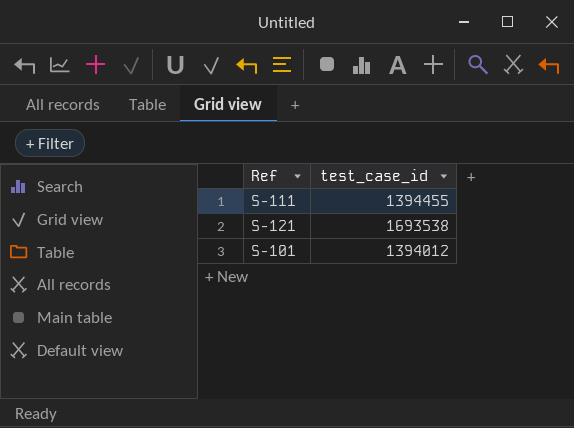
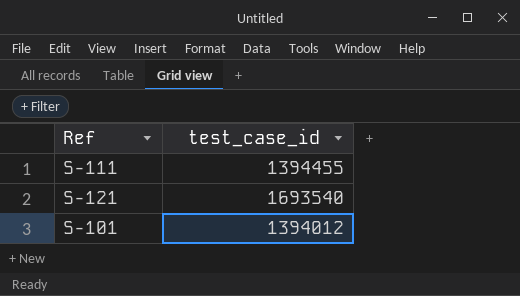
S-121 | test_case_id: 1693538 -> 1693540

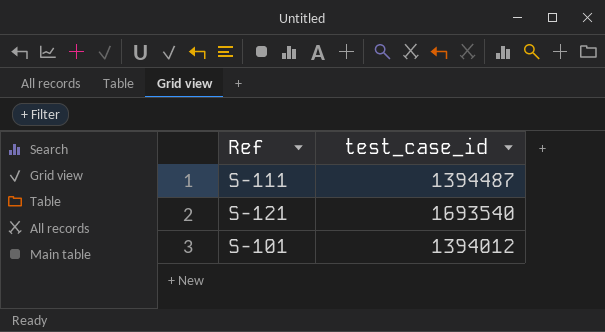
S-111 | test_case_id: 1394455 -> 1394487

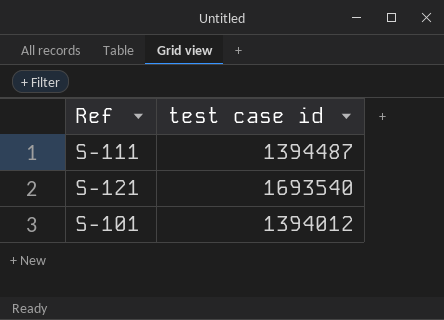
column name: test_case_id -> test case id

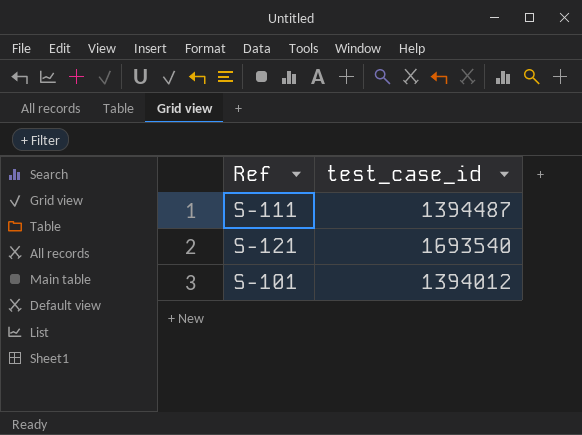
column name: test case id -> test_case_id

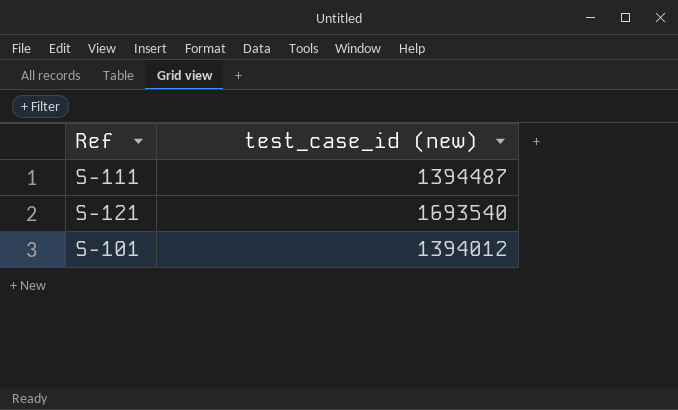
column name: test_case_id -> test_case_id (new)

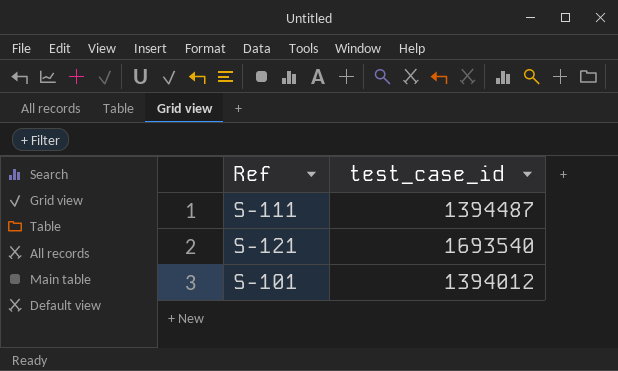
column name: test_case_id (new) -> test_case_id

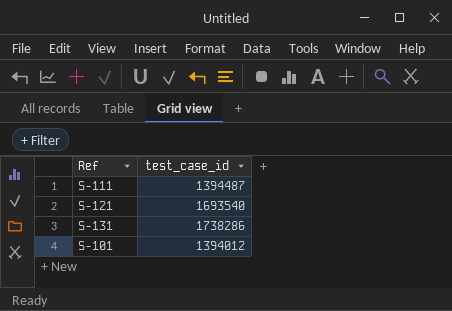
row S-131: none -> 1738286

